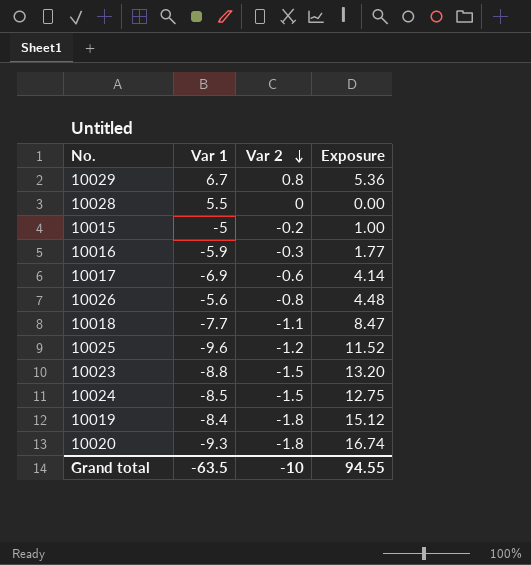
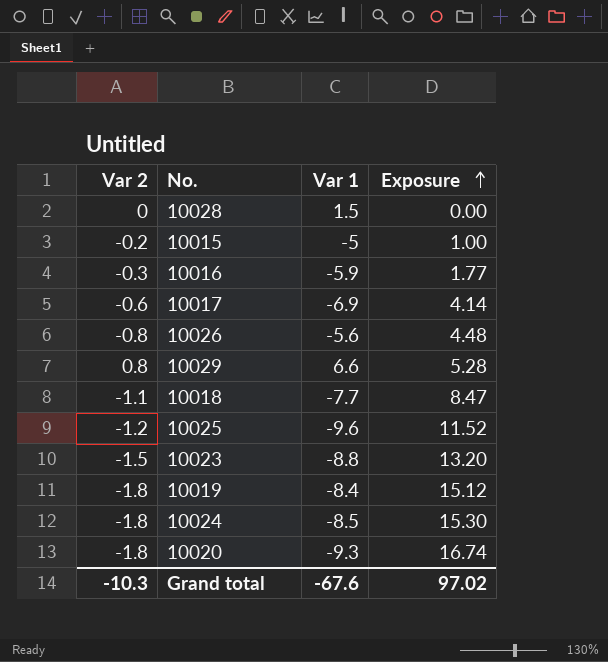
row order: Var 2 descending -> Exposure ascending
column Var 2 | position: 3 -> 1
10028 | Var 1: 5.5 -> 1.5
10029 | Var 1: 6.7 -> 6.6
10029 | Exposure: 5.36 -> 5.28
10024 | Var 2: -1.5 -> -1.8
10024 | Exposure: 12.75 -> 15.30
Grand total | Var 2: -10 -> -10.3
Grand total | Var 1: -63.5 -> -67.6
Grand total | Exposure: 94.55 -> 97.02

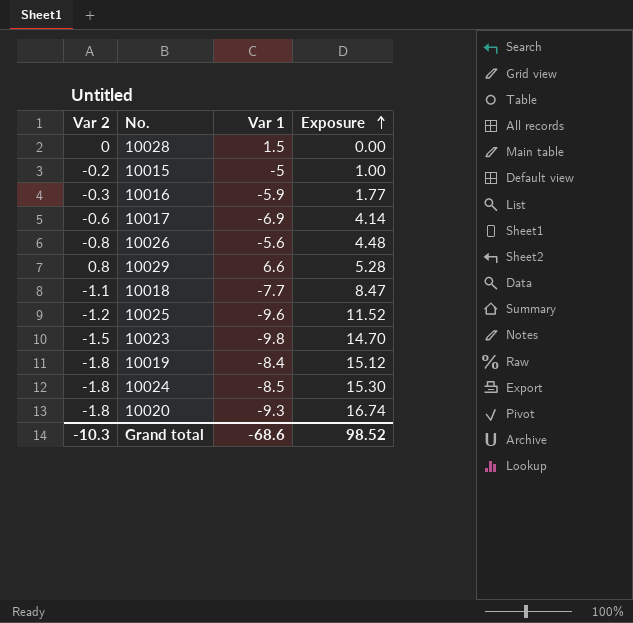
10023 | Var 1: -8.8 -> -9.8
10023 | Exposure: 13.20 -> 14.70
Grand total | Var 1: -67.6 -> -68.6
Grand total | Exposure: 97.02 -> 98.52

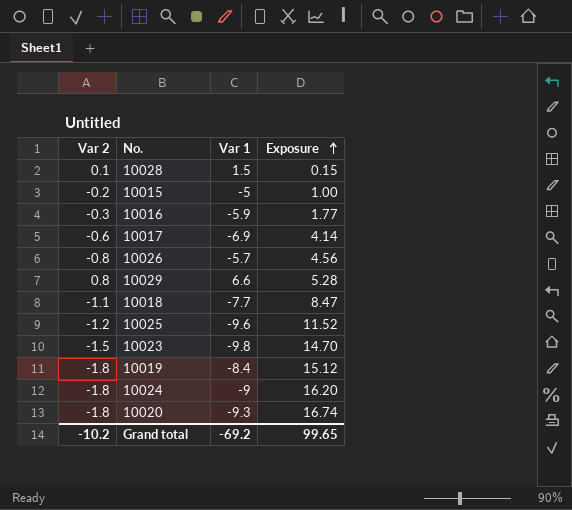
10028 | Var 2: 0 -> 0.1
10028 | Exposure: 0.00 -> 0.15
10026 | Var 1: -5.6 -> -5.7
10026 | Exposure: 4.48 -> 4.56
10024 | Var 1: -8.5 -> -9
10024 | Exposure: 15.30 -> 16.20
Grand total | Var 2: -10.3 -> -10.2
Grand total | Var 1: -68.6 -> -69.2
Grand total | Exposure: 98.52 -> 99.65

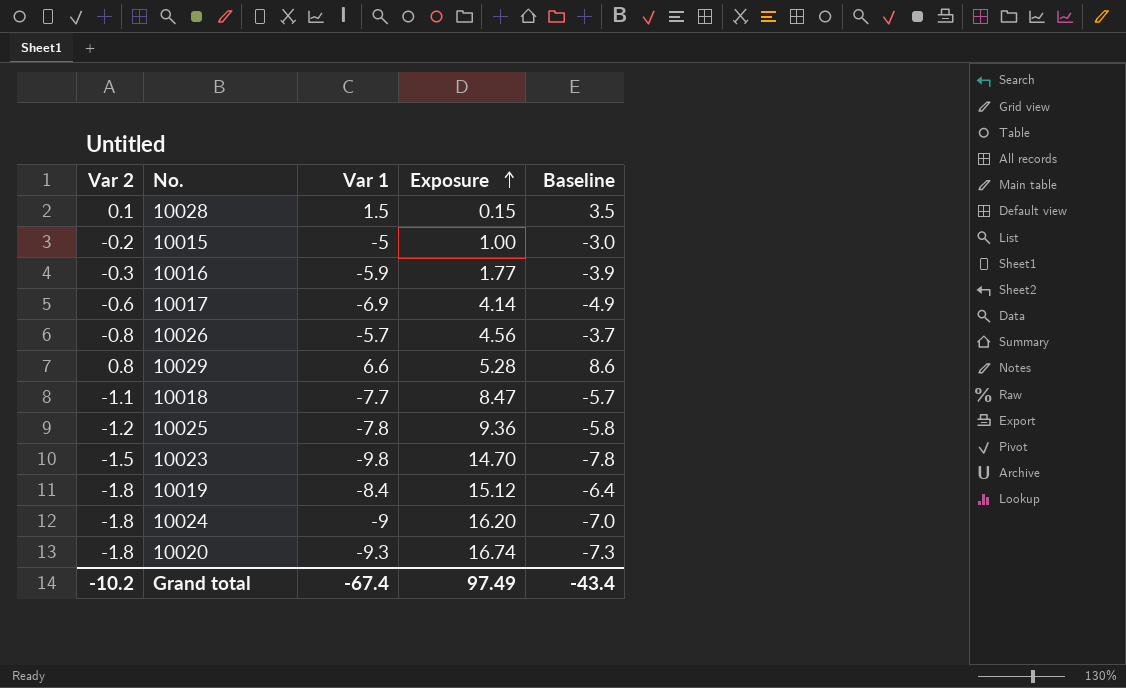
column Baseline | formula: none -> [Var 1] + 2
10025 | Var 1: -9.6 -> -7.8
10025 | Exposure: 11.52 -> 9.36
Grand total | Var 1: -69.2 -> -67.4
Grand total | Exposure: 99.65 -> 97.49

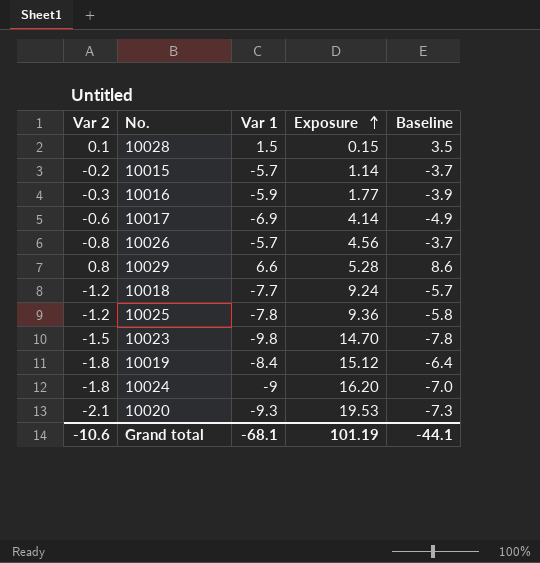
10015 | Var 1: -5 -> -5.7
10015 | Exposure: 1.00 -> 1.14
10015 | Baseline: -3.0 -> -3.7
10018 | Var 2: -1.1 -> -1.2
10018 | Exposure: 8.47 -> 9.24
10020 | Var 2: -1.8 -> -2.1
10020 | Exposure: 16.74 -> 19.53
Grand total | Var 2: -10.2 -> -10.6
Grand total | Var 1: -67.4 -> -68.1
Grand total | Exposure: 97.49 -> 101.19
Grand total | Baseline: -43.4 -> -44.1

